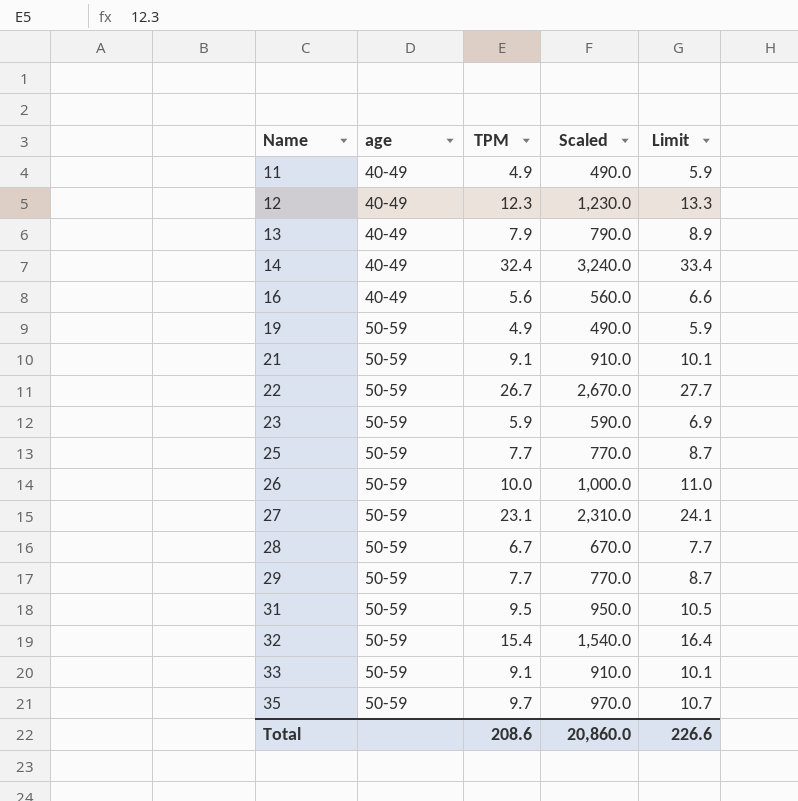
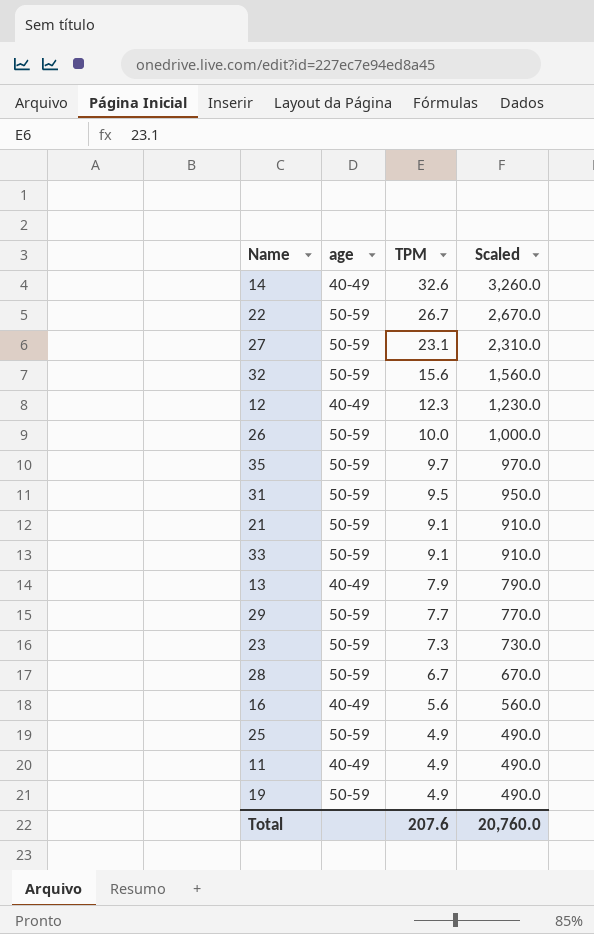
row order: Name ascending -> TPM descending
column Limit | formula: [TPM] + 1 -> none
14 | TPM: 32.4 -> 32.6
14 | Scaled: 3,240.0 -> 3,260.0
32 | TPM: 15.4 -> 15.6
32 | Scaled: 1,540.0 -> 1,560.0
23 | TPM: 5.9 -> 7.3
23 | Scaled: 590.0 -> 730.0
25 | TPM: 7.7 -> 4.9
25 | Scaled: 770.0 -> 490.0
Total | TPM: 208.6 -> 207.6
Total | Scaled: 20,860.0 -> 20,760.0

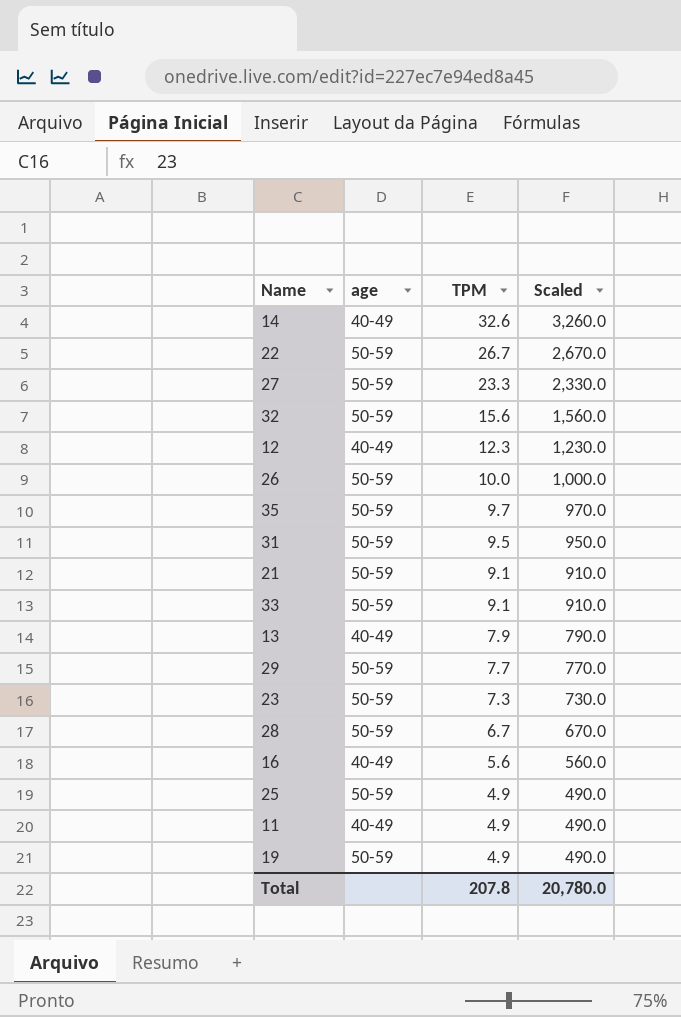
27 | TPM: 23.1 -> 23.3
27 | Scaled: 2,310.0 -> 2,330.0
Total | TPM: 207.6 -> 207.8
Total | Scaled: 20,760.0 -> 20,780.0

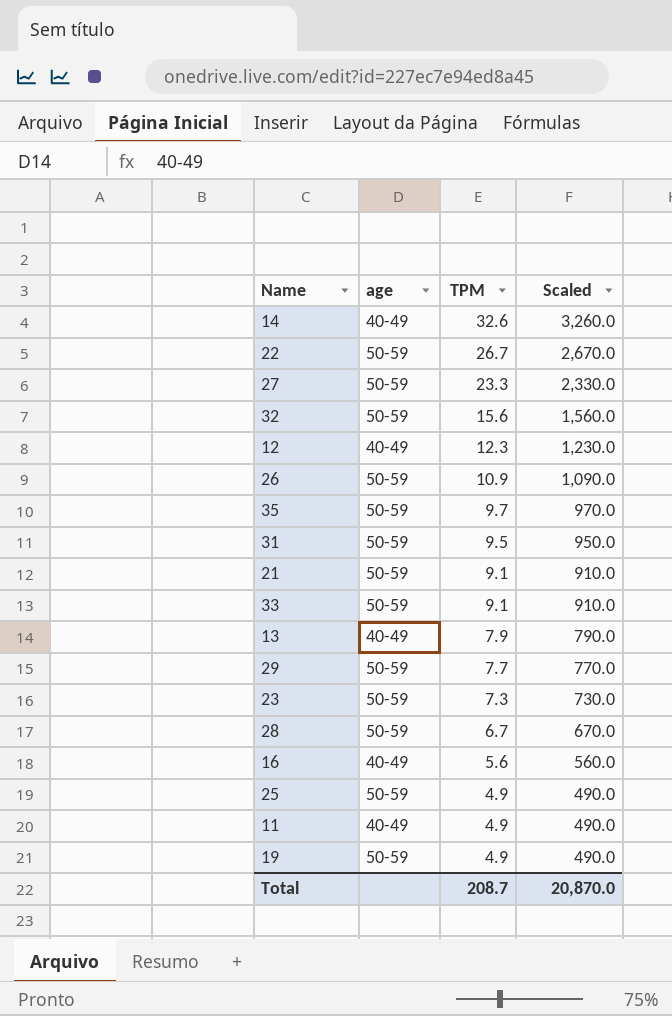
26 | TPM: 10.0 -> 10.9
26 | Scaled: 1,000.0 -> 1,090.0
Total | TPM: 207.8 -> 208.7
Total | Scaled: 20,780.0 -> 20,870.0

